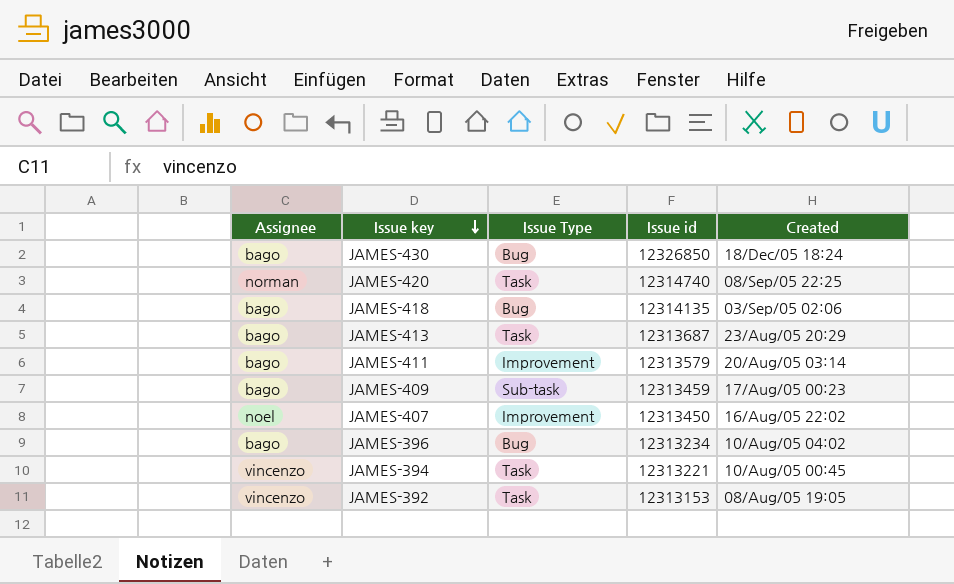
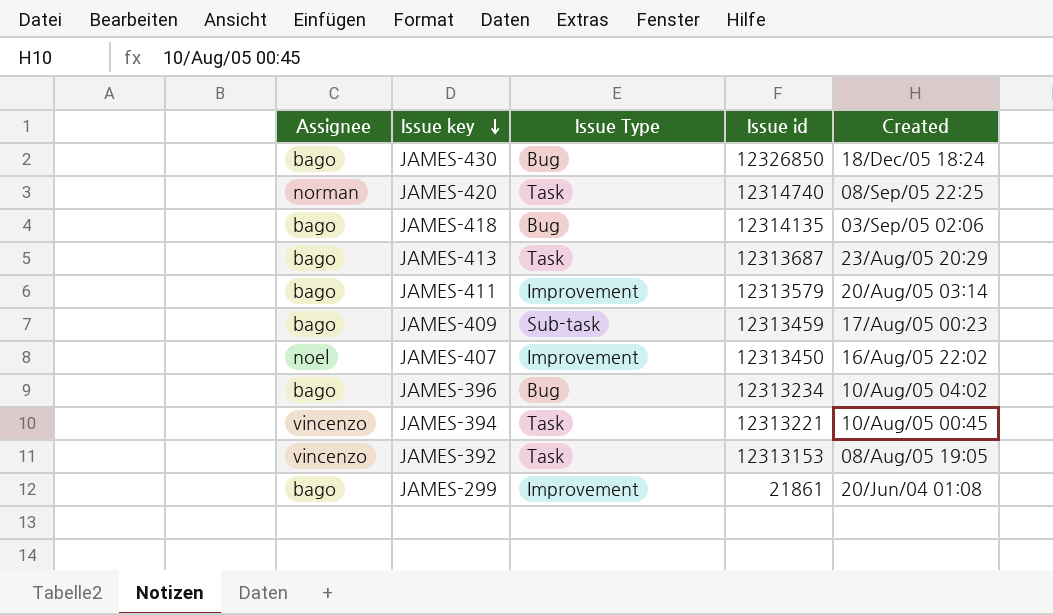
row JAMES-299: none -> bago | Improvement | 21861 | 20/Jun/04 01:08

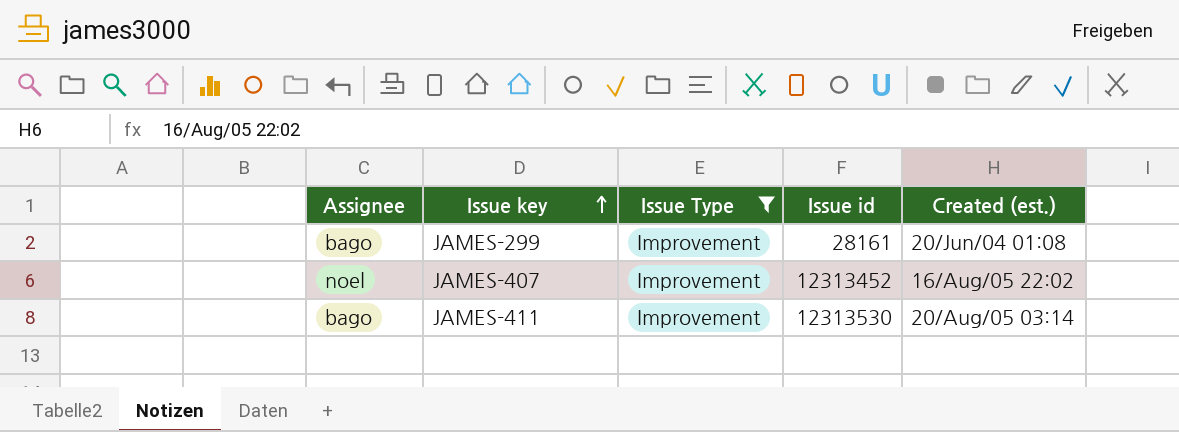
filter: none -> Issue Type = Improvement
row order: Issue key descending -> Issue key ascending
column name: Created -> Created (est.)
JAMES-299 | Issue id: 21861 -> 28161
JAMES-407 | Issue id: 12313450 -> 12313452
JAMES-411 | Issue id: 12313579 -> 12313530

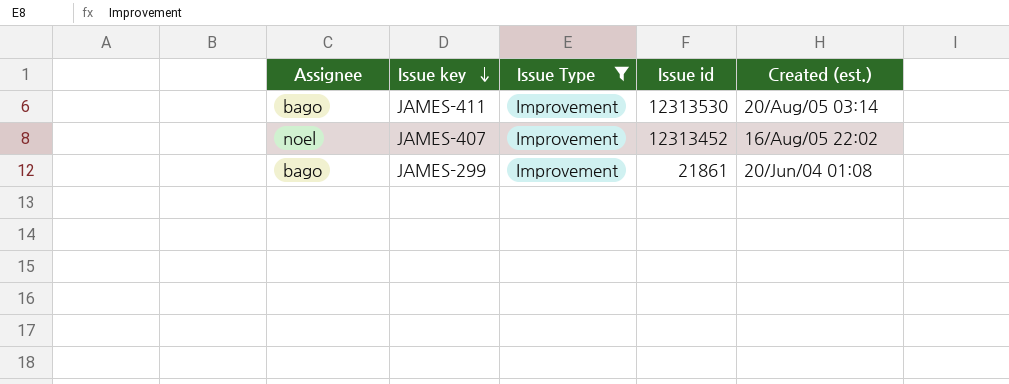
row order: Issue key ascending -> Issue key descending
JAMES-299 | Issue id: 28161 -> 21861

